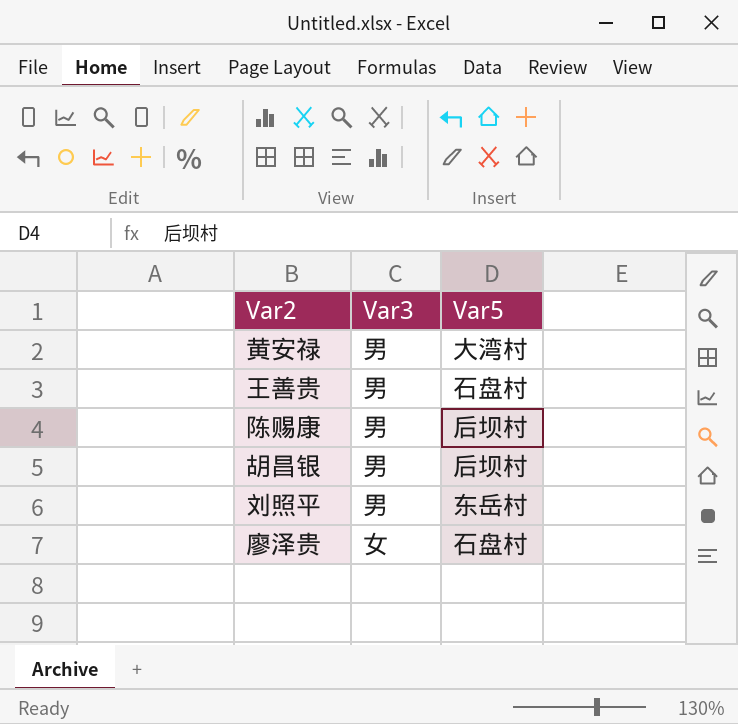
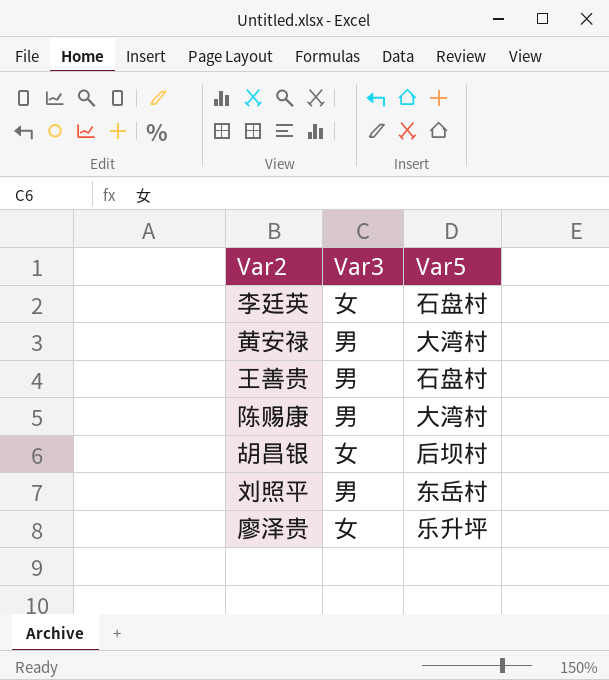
row 李廷英: none -> 女 | 石盘村
陈赐康 | Var5: 后坝村 -> 大湾村
胡昌银 | Var3: 男 -> 女
廖泽贵 | Var5: 石盘村 -> 乐升坪

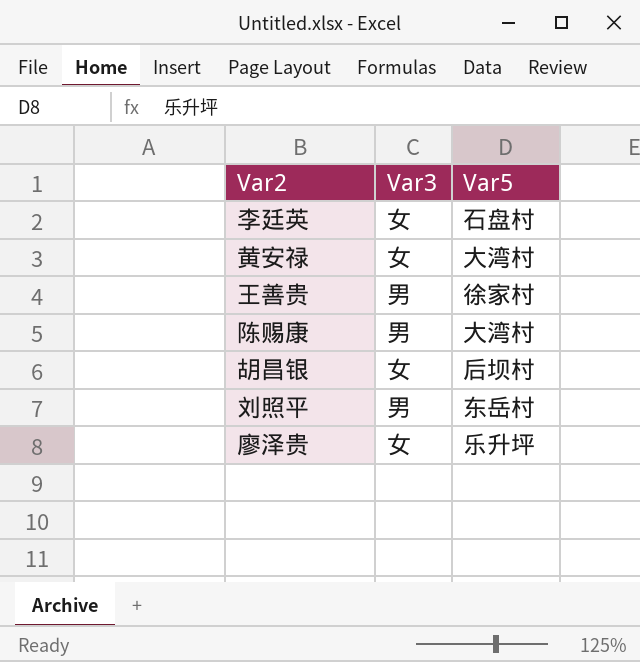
黄安禄 | Var3: 男 -> 女
王善贵 | Var5: 石盘村 -> 徐家村

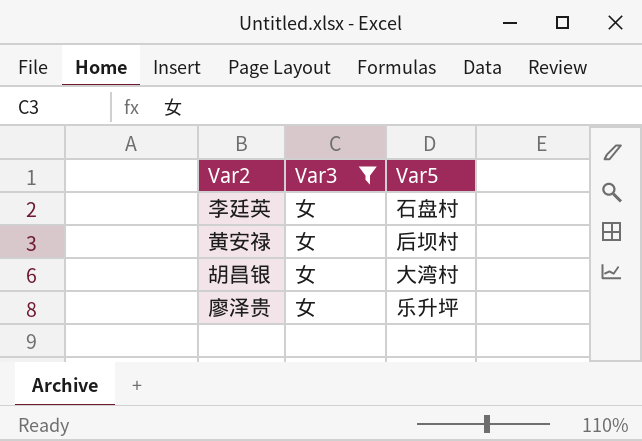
filter: none -> Var3 = 女
黄安禄 | Var5: 大湾村 -> 后坝村
胡昌银 | Var5: 后坝村 -> 大湾村

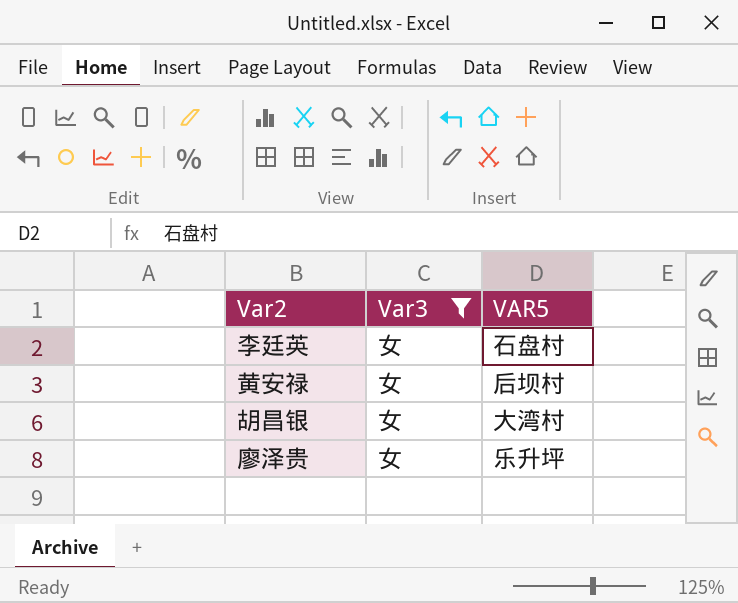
column name: Var5 -> VAR5

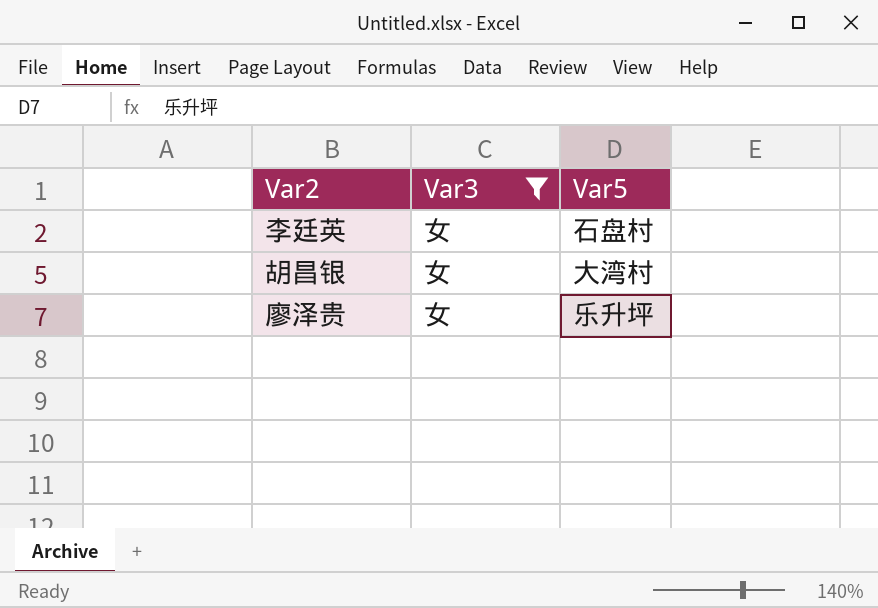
column name: VAR5 -> Var5
row 黄安禄: 女 | 后坝村 -> none

